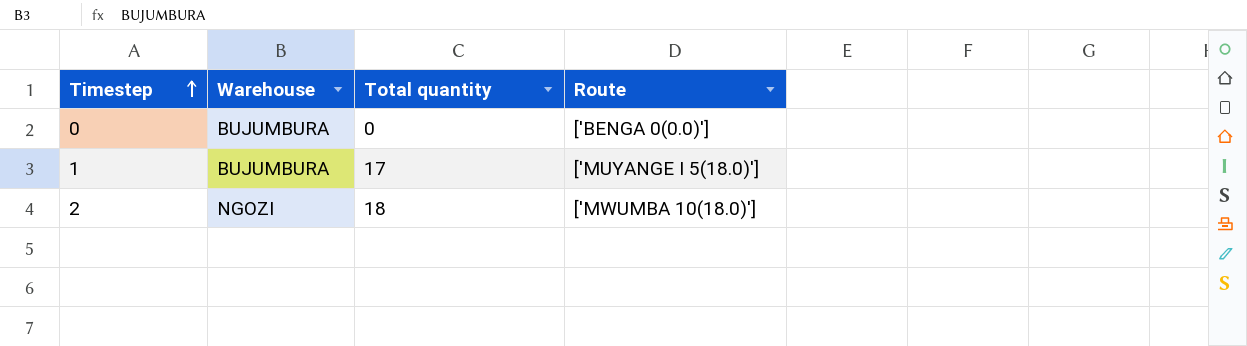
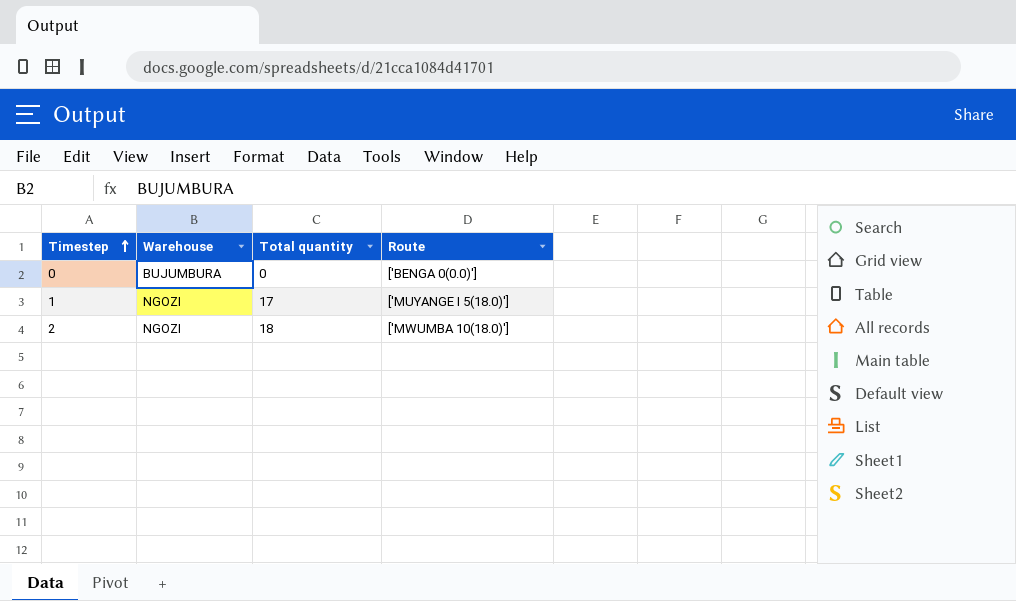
1 | Warehouse: BUJUMBURA -> NGOZI

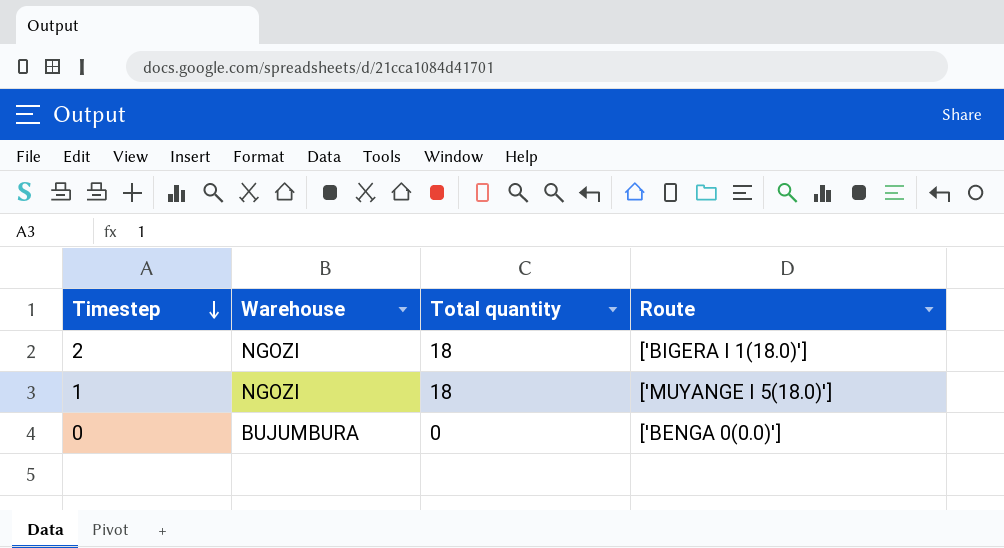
row order: Timestep ascending -> Timestep descending
2 | Route: ['MWUMBA 10(18.0)'] -> ['BIGERA I 1(18.0)']
1 | Total quantity: 17 -> 18

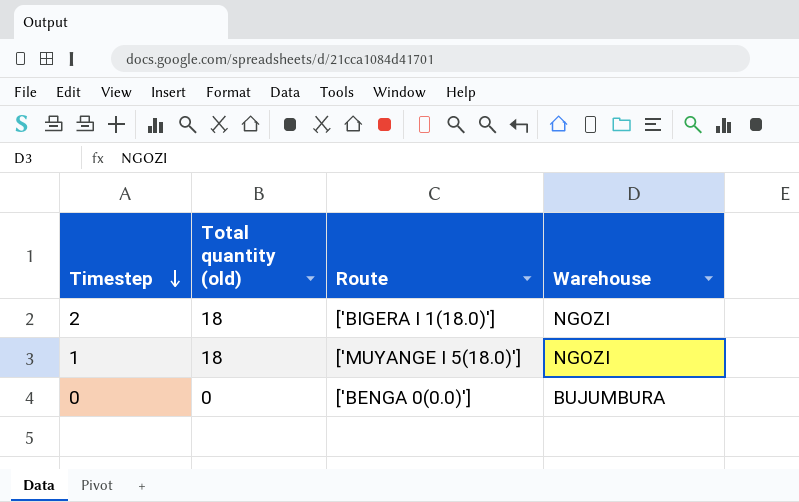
column name: Total quantity -> Total quantity (old)
column Warehouse | position: 2 -> 4

